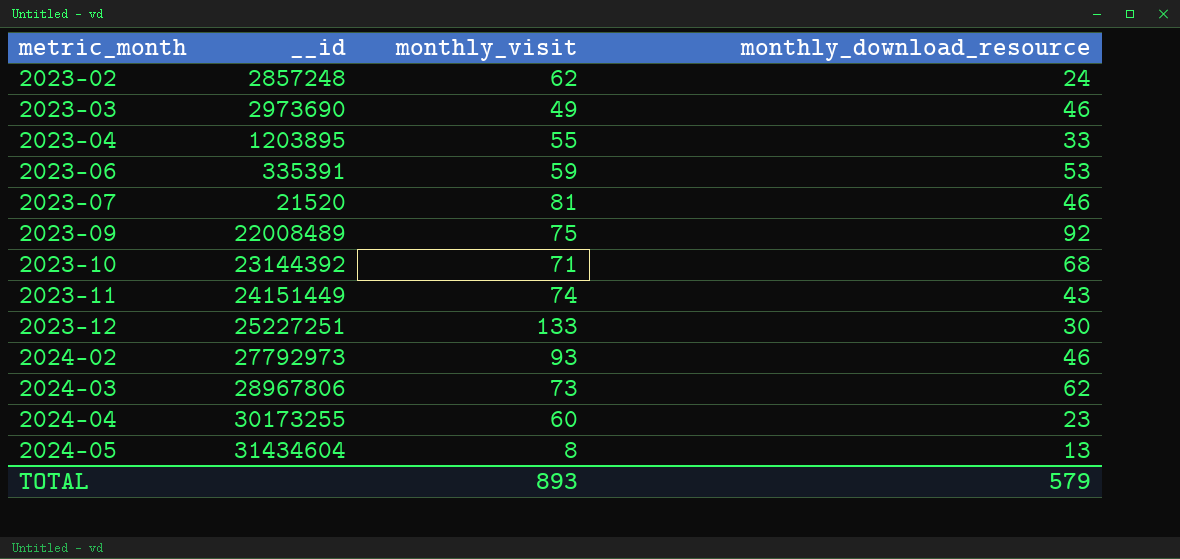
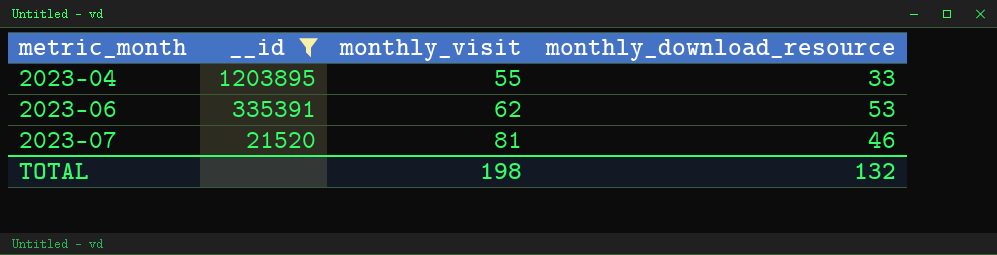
filter: none -> __id <= 1203895
2023-06 | monthly_visit: 59 -> 62
TOTAL | monthly_visit: 893 -> 198
TOTAL | monthly_download_resource: 579 -> 132

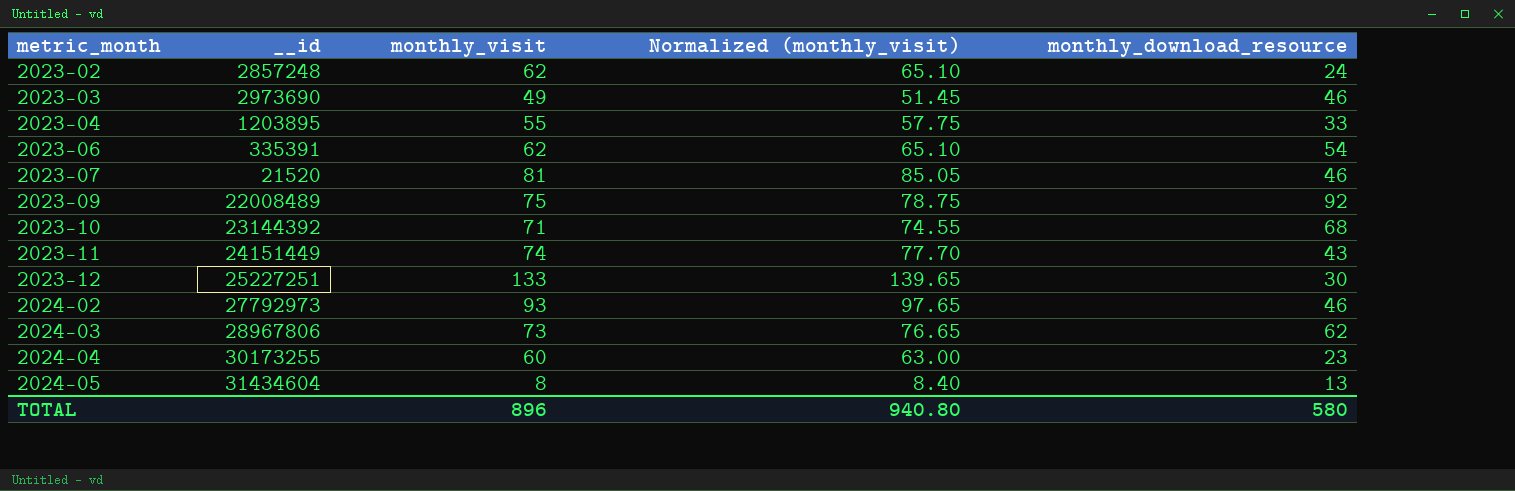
filter: __id <= 1203895 -> none
column Normalized (monthly_visit) | formula: none -> [monthly_visit] * 1.05
2023-06 | monthly_download_resource: 53 -> 54
TOTAL | monthly_visit: 198 -> 896
TOTAL | monthly_download_resource: 132 -> 580

